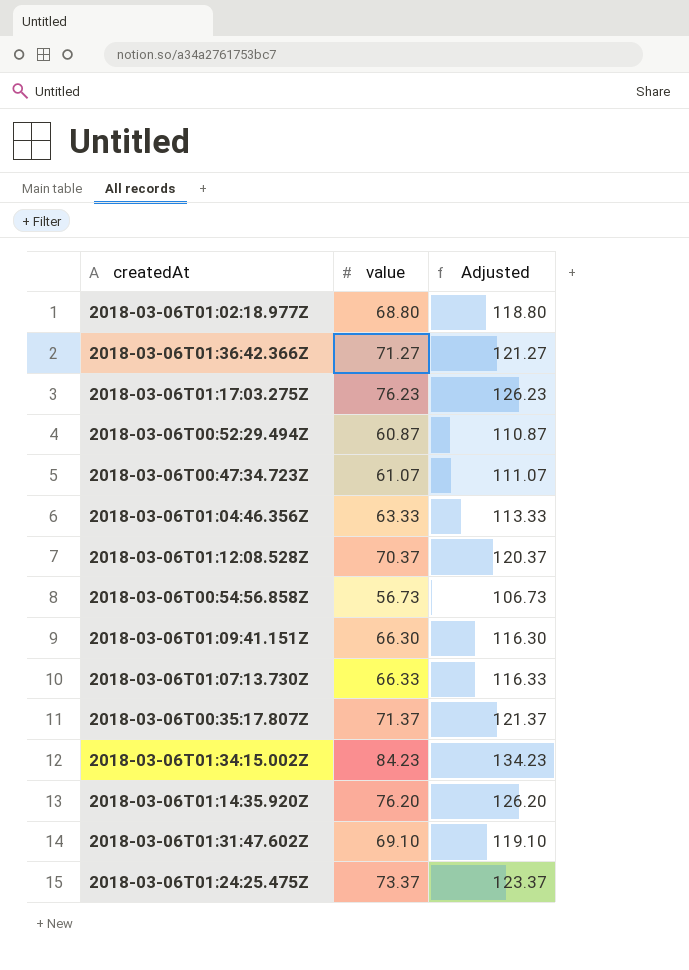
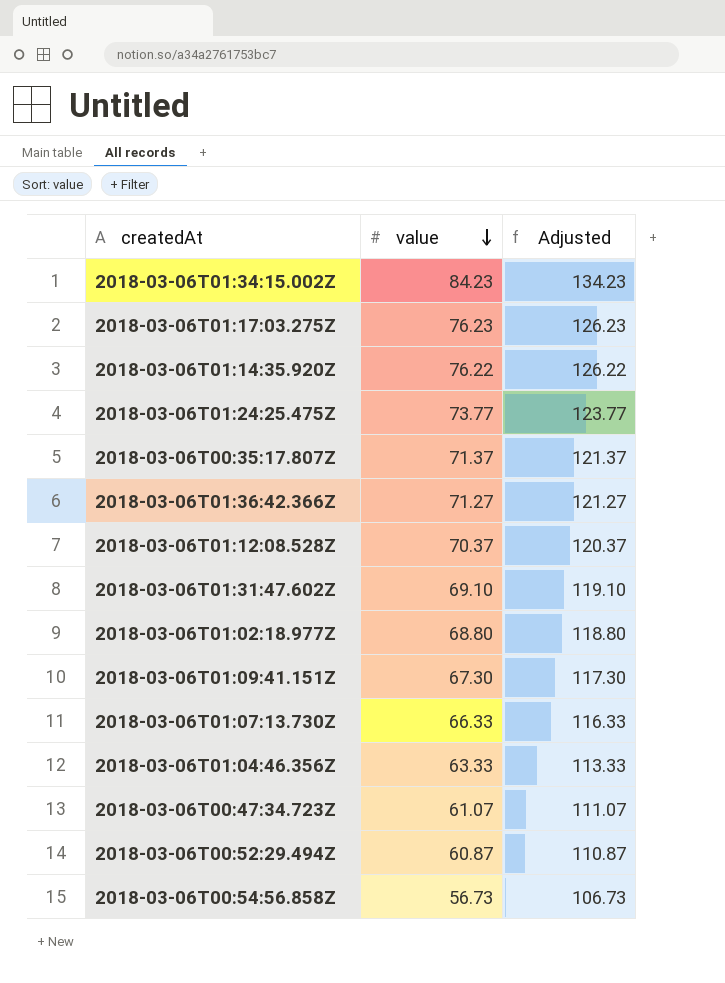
row order: none -> value descending
2018-03-06T01:14:35.920Z | value: 76.20 -> 76.22
2018-03-06T01:14:35.920Z | Adjusted: 126.20 -> 126.22
2018-03-06T01:24:25.475Z | value: 73.37 -> 73.77
2018-03-06T01:24:25.475Z | Adjusted: 123.37 -> 123.77
2018-03-06T01:09:41.151Z | value: 66.30 -> 67.30
2018-03-06T01:09:41.151Z | Adjusted: 116.30 -> 117.30

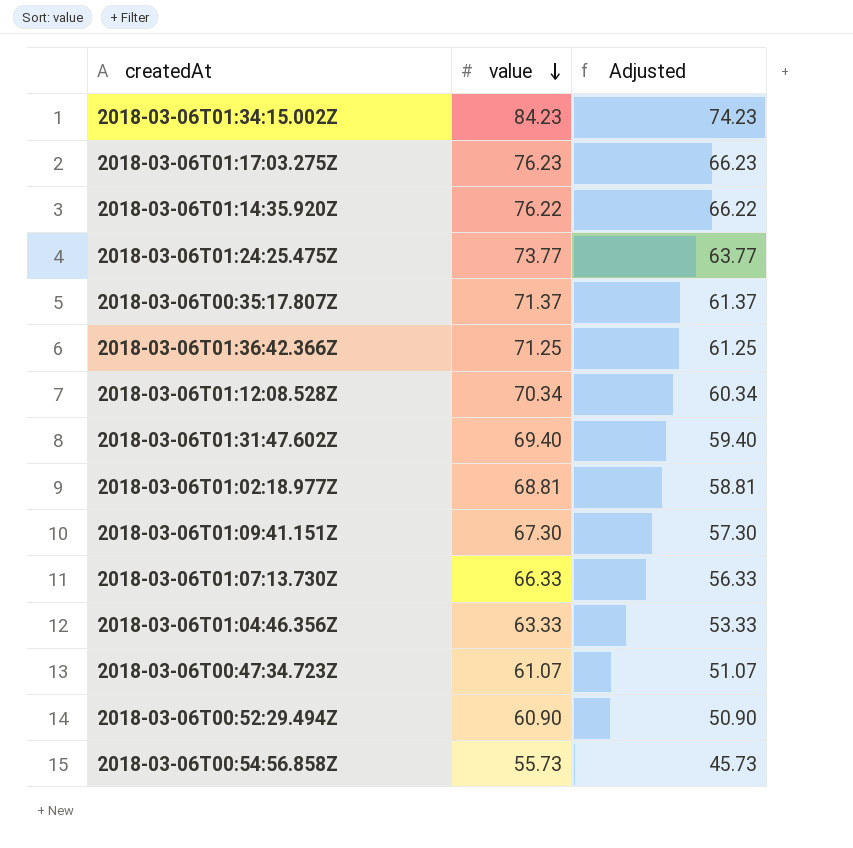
column Adjusted | formula: [value] + 50 -> [value] - 10
2018-03-06T01:36:42.366Z | value: 71.27 -> 71.25
2018-03-06T01:12:08.528Z | value: 70.37 -> 70.34
2018-03-06T01:31:47.602Z | value: 69.10 -> 69.40
2018-03-06T01:02:18.977Z | value: 68.80 -> 68.81
2018-03-06T00:52:29.494Z | value: 60.87 -> 60.90
2018-03-06T00:54:56.858Z | value: 56.73 -> 55.73

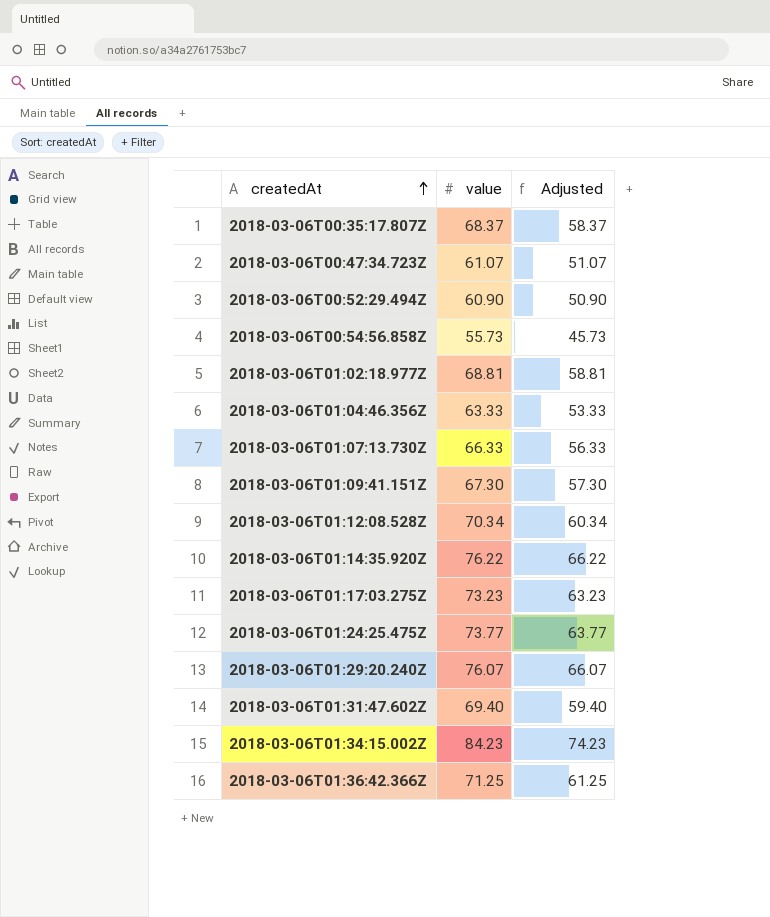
row order: value descending -> createdAt ascending
2018-03-06T00:35:17.807Z | value: 71.37 -> 68.37
2018-03-06T00:35:17.807Z | Adjusted: 61.37 -> 58.37
2018-03-06T01:17:03.275Z | value: 76.23 -> 73.23
2018-03-06T01:17:03.275Z | Adjusted: 66.23 -> 63.23
row 2018-03-06T01:29:20.240Z: none -> 76.07 | 66.07

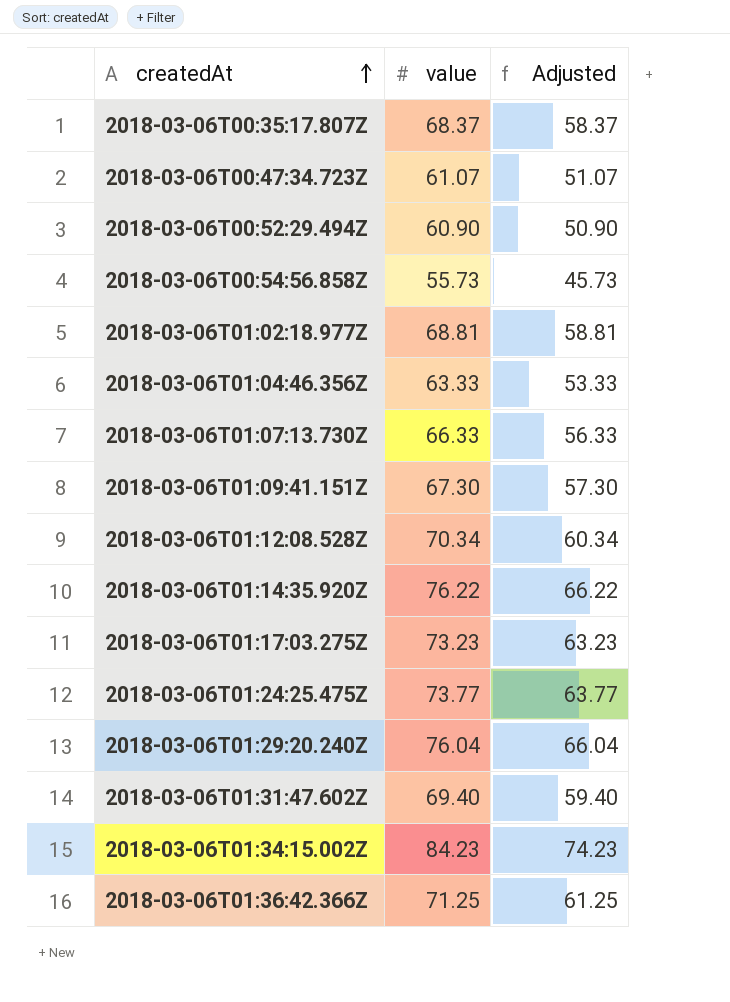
2018-03-06T01:29:20.240Z | value: 76.07 -> 76.04
2018-03-06T01:29:20.240Z | Adjusted: 66.07 -> 66.04

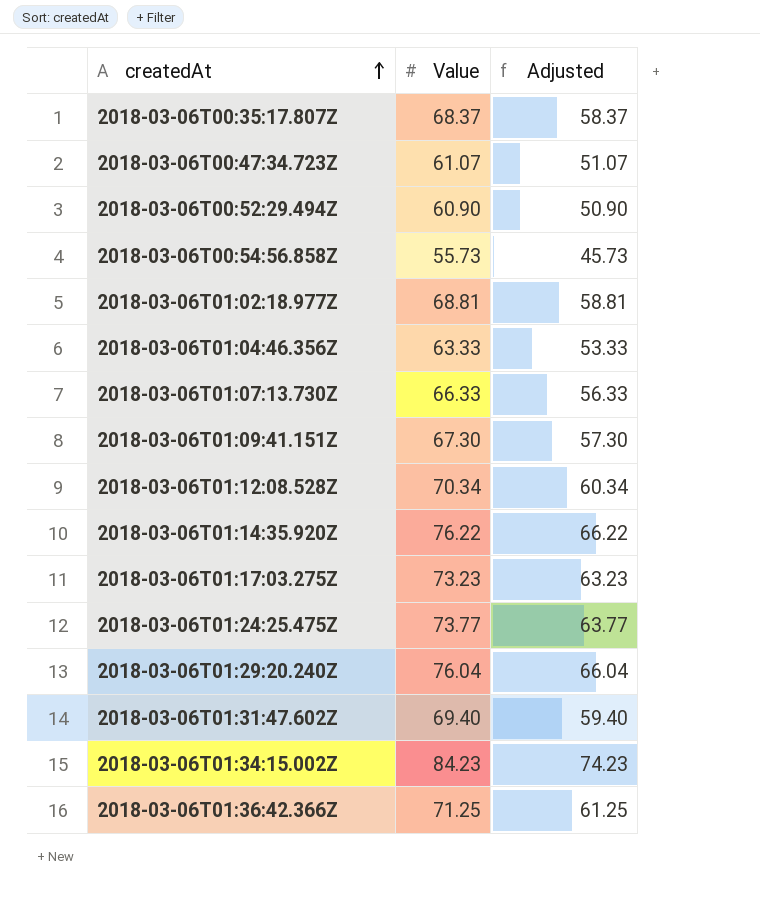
column name: value -> Value

